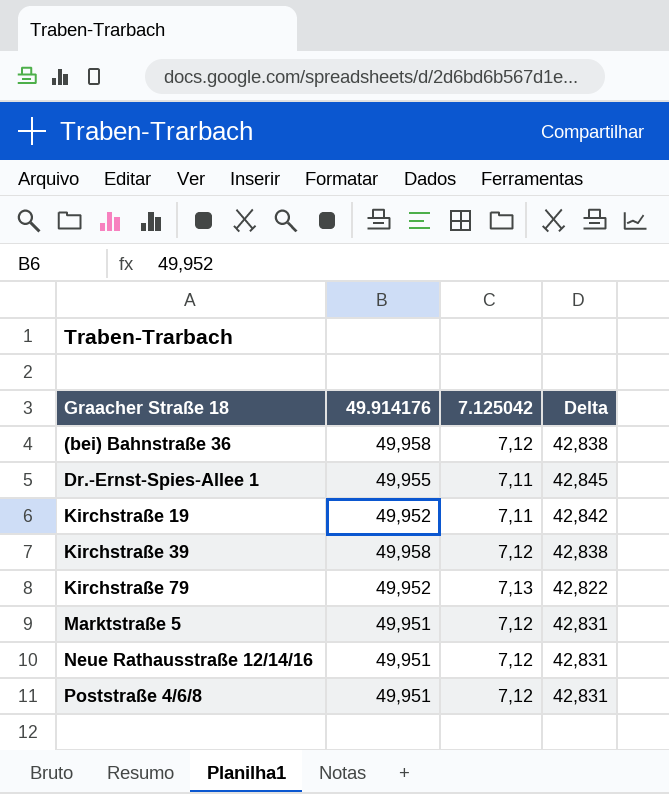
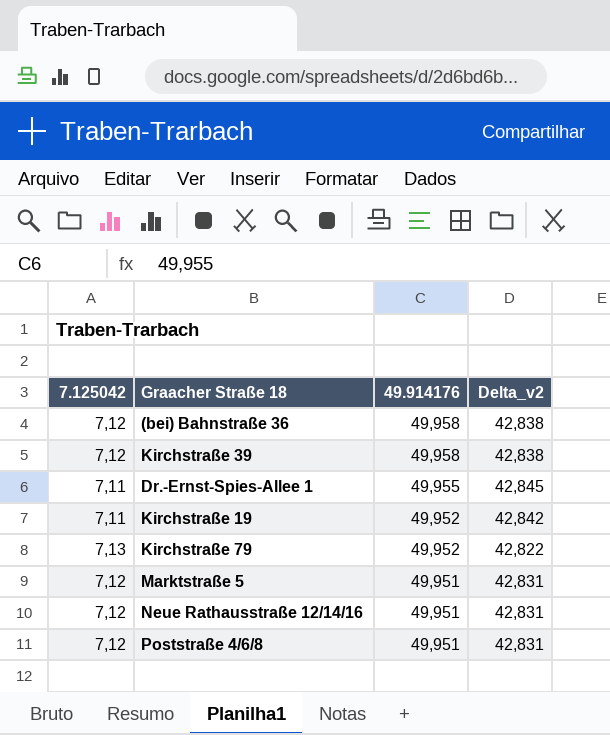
row order: Graacher Straße 18 ascending -> 49.914176 descending
column 7.125042 | position: 3 -> 1
column name: Delta -> Delta_v2

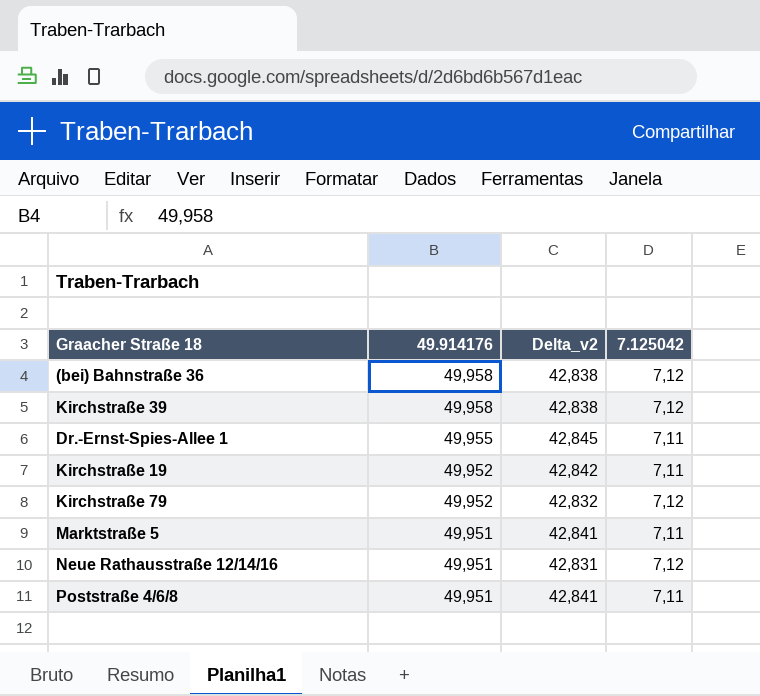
column 7.125042 | position: 1 -> 4
Kirchstraße 79 | Delta_v2: 42,822 -> 42,832
Kirchstraße 79 | 7.125042: 7,13 -> 7,12
Marktstraße 5 | Delta_v2: 42,831 -> 42,841
Marktstraße 5 | 7.125042: 7,12 -> 7,11
Poststraße 4/6/8 | Delta_v2: 42,831 -> 42,841
Poststraße 4/6/8 | 7.125042: 7,12 -> 7,11

